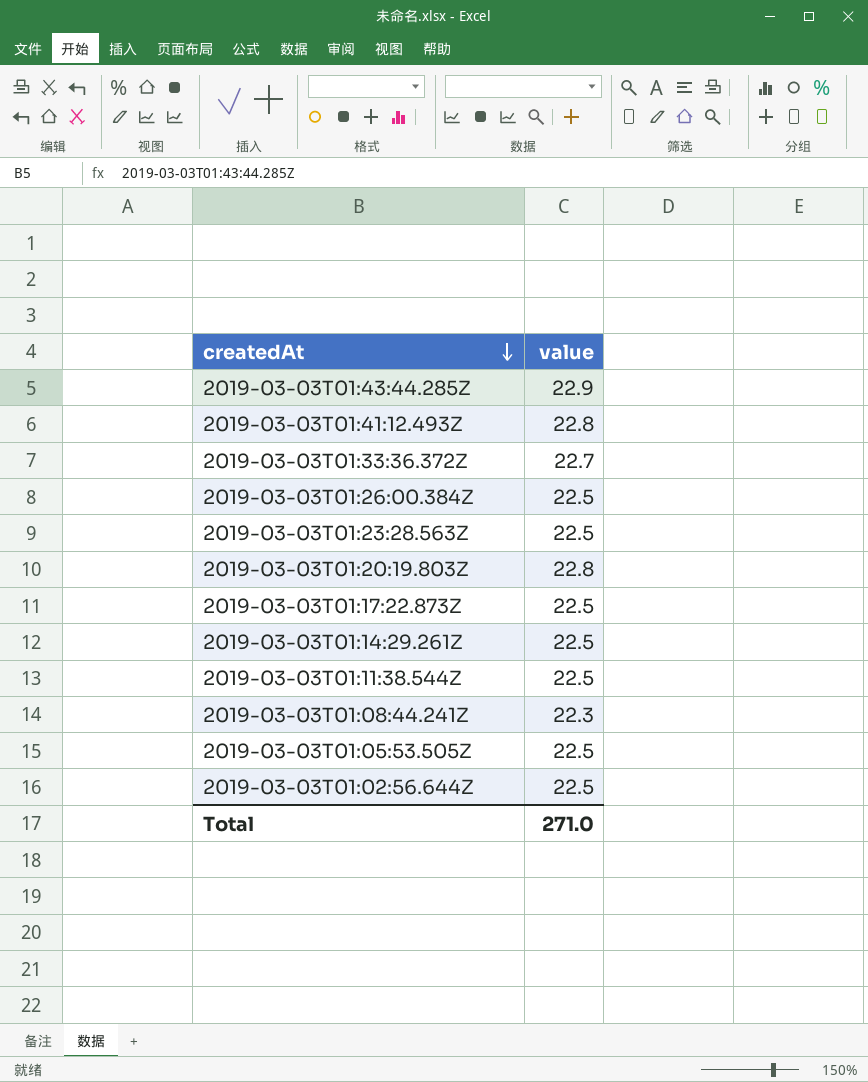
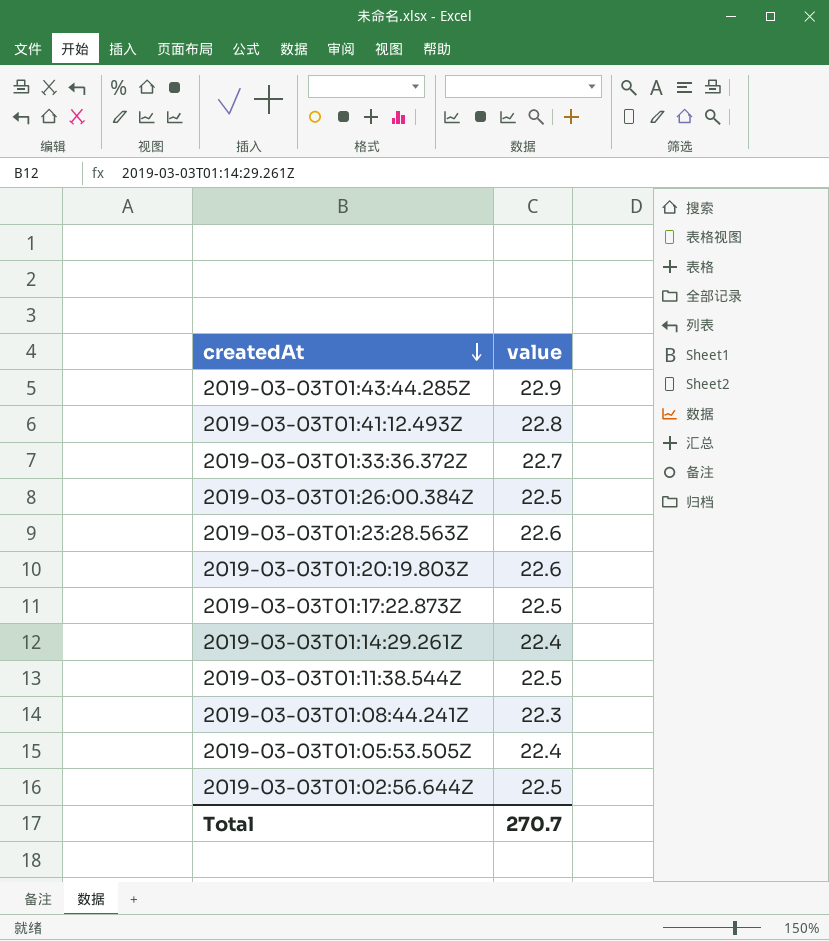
2019-03-03T01:23:28.563Z | value: 22.5 -> 22.6
2019-03-03T01:20:19.803Z | value: 22.8 -> 22.6
2019-03-03T01:14:29.261Z | value: 22.5 -> 22.4
2019-03-03T01:05:53.505Z | value: 22.5 -> 22.4
Total | value: 271.0 -> 270.7

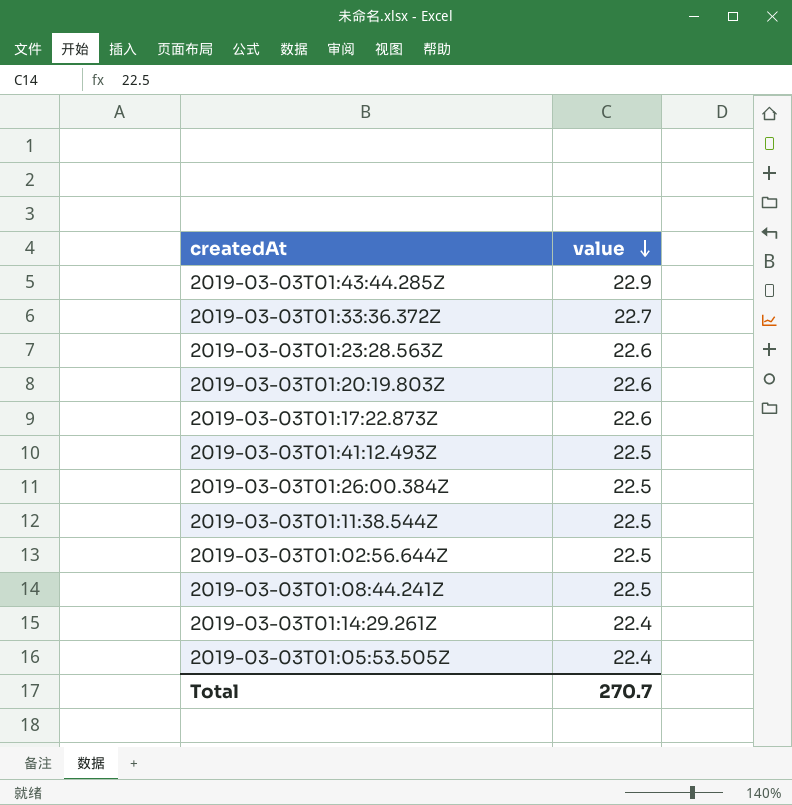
row order: createdAt descending -> value descending
2019-03-03T01:17:22.873Z | value: 22.5 -> 22.6
2019-03-03T01:41:12.493Z | value: 22.8 -> 22.5
2019-03-03T01:08:44.241Z | value: 22.3 -> 22.5

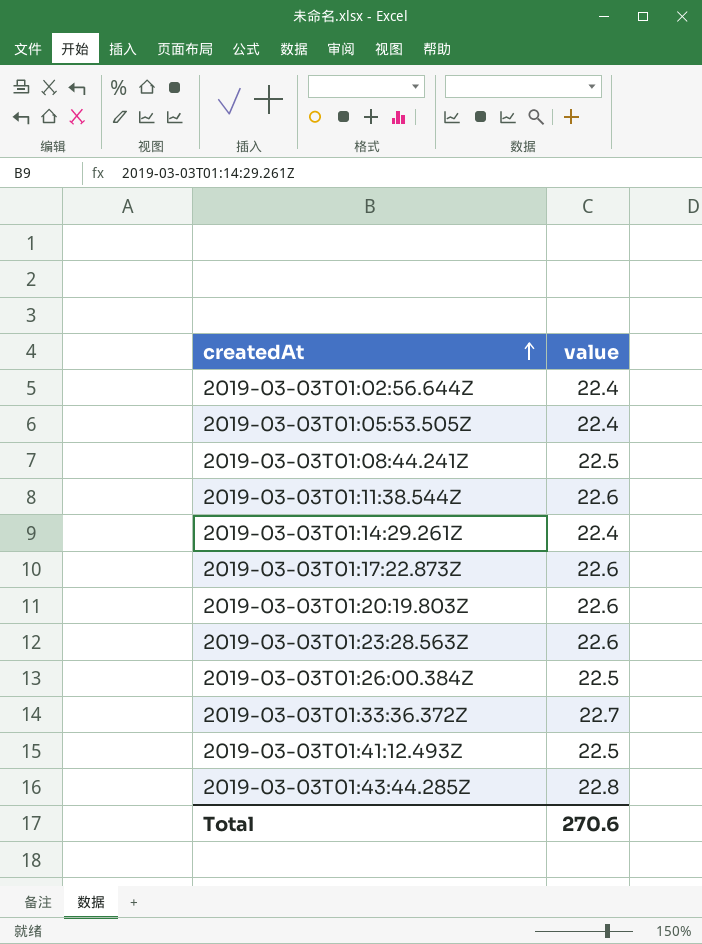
row order: value descending -> createdAt ascending
2019-03-03T01:02:56.644Z | value: 22.5 -> 22.4
2019-03-03T01:11:38.544Z | value: 22.5 -> 22.6
2019-03-03T01:43:44.285Z | value: 22.9 -> 22.8
Total | value: 270.7 -> 270.6

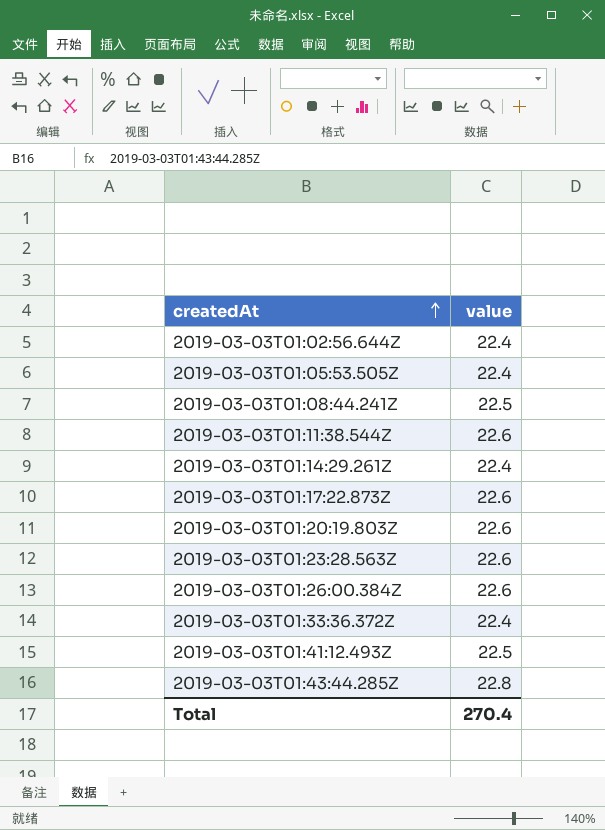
2019-03-03T01:26:00.384Z | value: 22.5 -> 22.6
2019-03-03T01:33:36.372Z | value: 22.7 -> 22.4
Total | value: 270.6 -> 270.4

